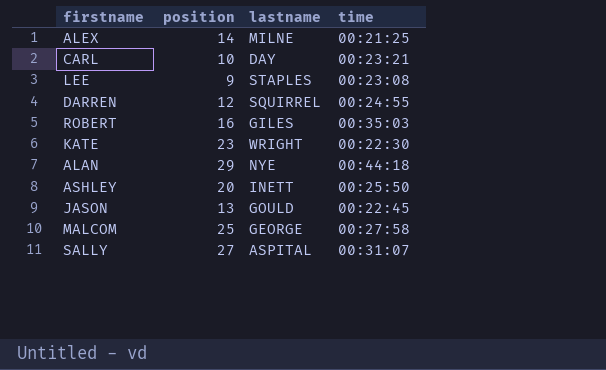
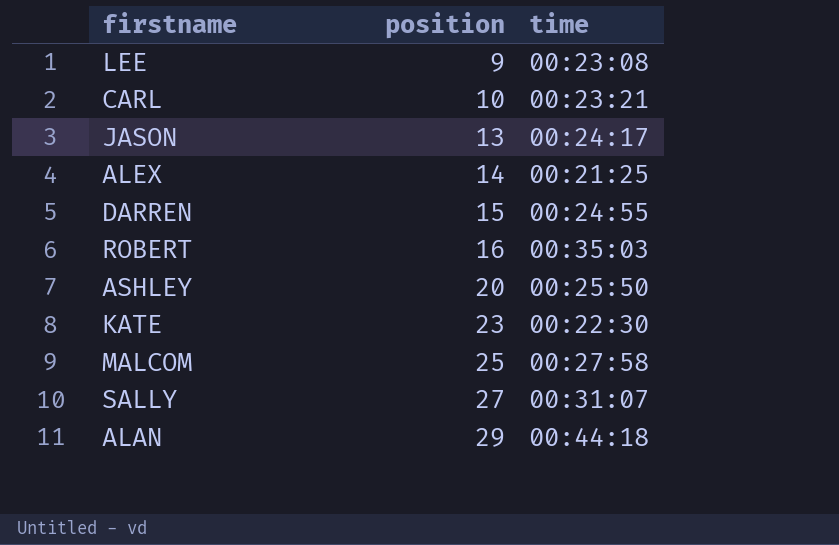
row order: none -> position ascending
column lastname | position: 3 -> none
JASON | time: 00:22:45 -> 00:24:17
DARREN | position: 12 -> 15

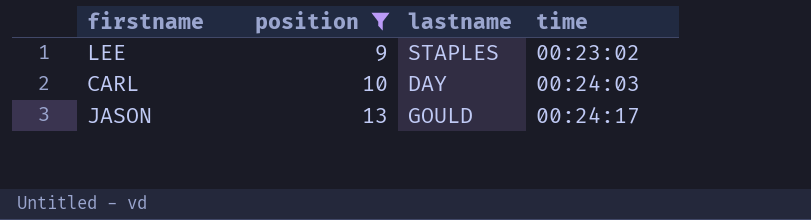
filter: none -> position <= 13
column lastname | position: none -> 3
LEE | time: 00:23:08 -> 00:23:02
CARL | time: 00:23:21 -> 00:24:03

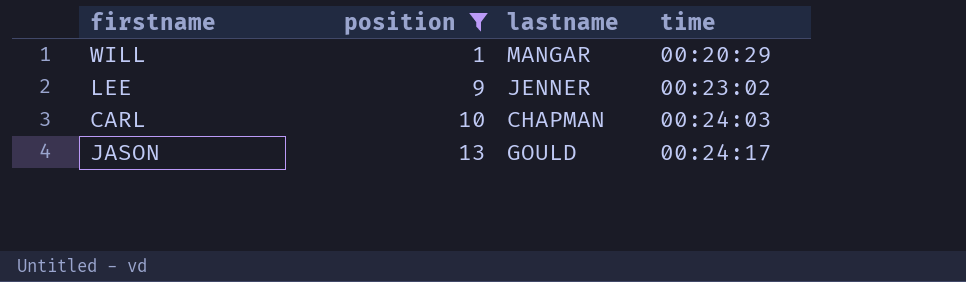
row WILL: none -> 1 | MANGAR | 00:20:29
LEE | lastname: STAPLES -> JENNER
CARL | lastname: DAY -> CHAPMAN

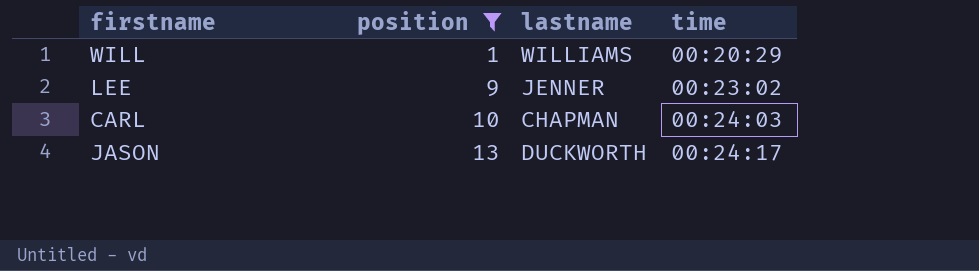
WILL | lastname: MANGAR -> WILLIAMS
JASON | lastname: GOULD -> DUCKWORTH

